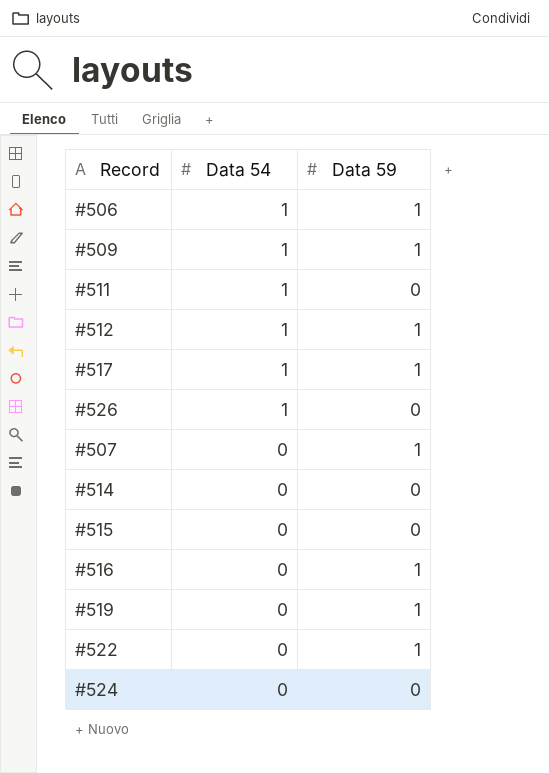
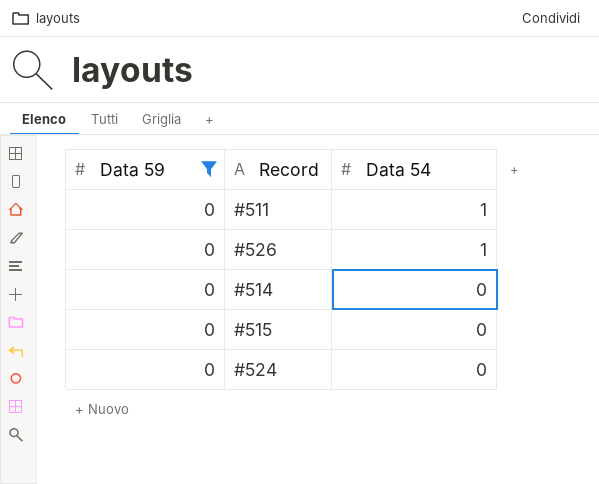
filter: none -> Data 59 = 0
column Data 59 | position: 3 -> 1

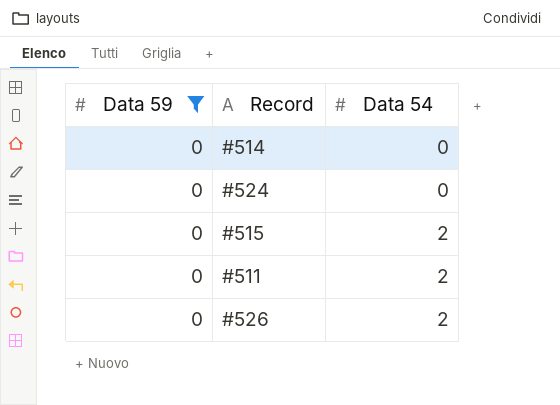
row order: Data 54 descending -> Data 54 ascending
#515 | Data 54: 0 -> 2
#511 | Data 54: 1 -> 2
#526 | Data 54: 1 -> 2

